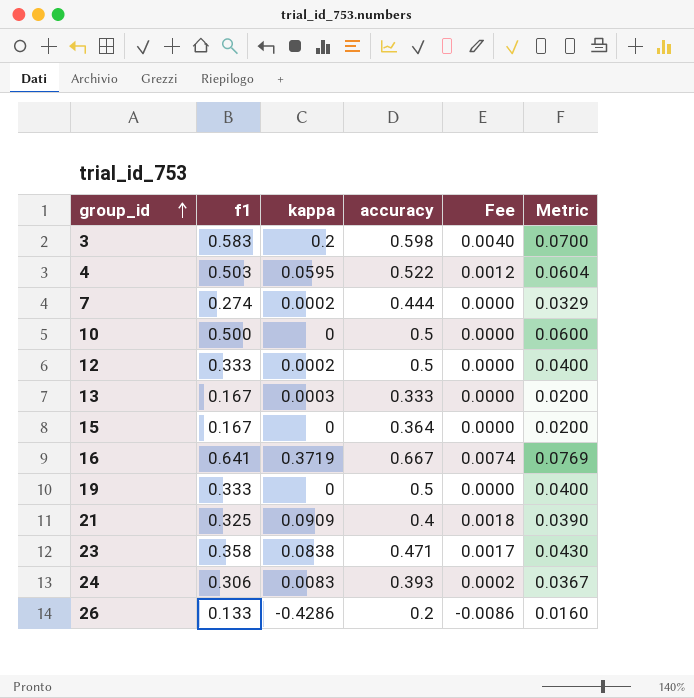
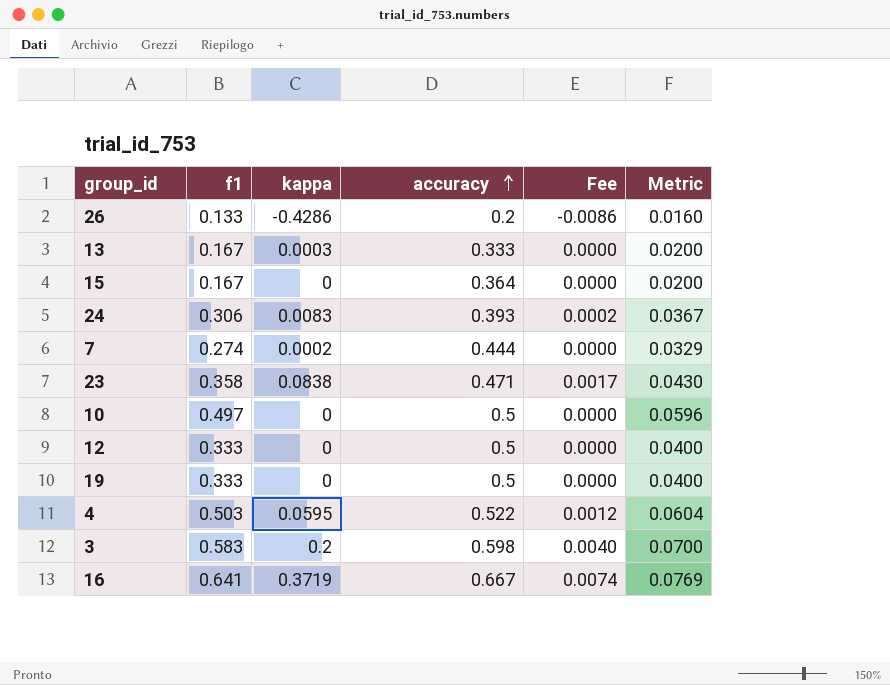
row order: group_id ascending -> accuracy ascending
row 21: 0.325 | 0.0909 | 0.4 | 0.0018 | 0.0390 -> none
10 | f1: 0.500 -> 0.497
10 | Metric: 0.0600 -> 0.0596
12 | kappa: 0.0002 -> 0

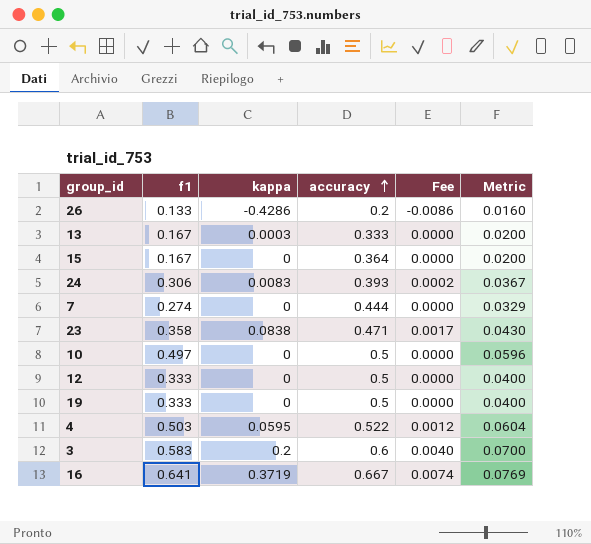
7 | kappa: 0.0002 -> 0
3 | accuracy: 0.598 -> 0.6

